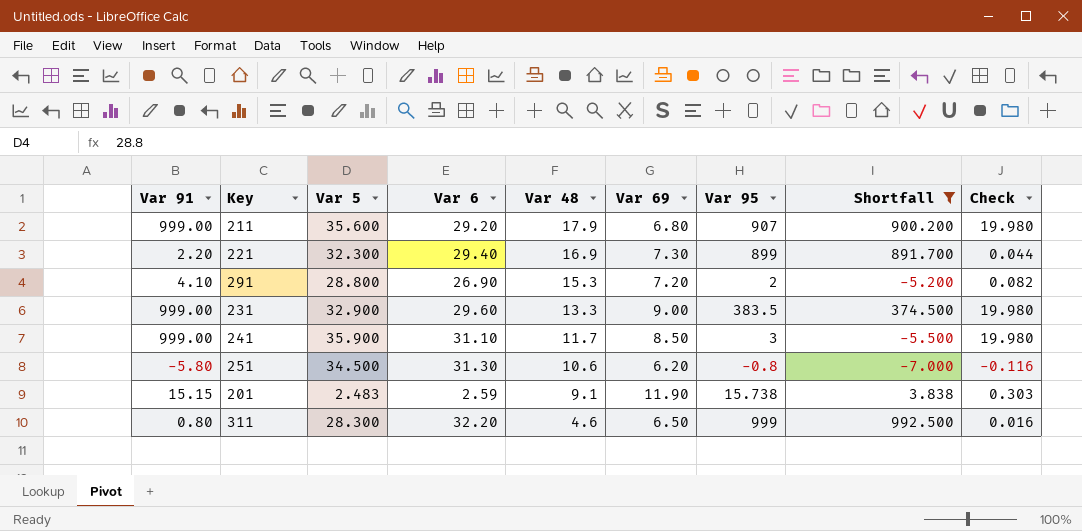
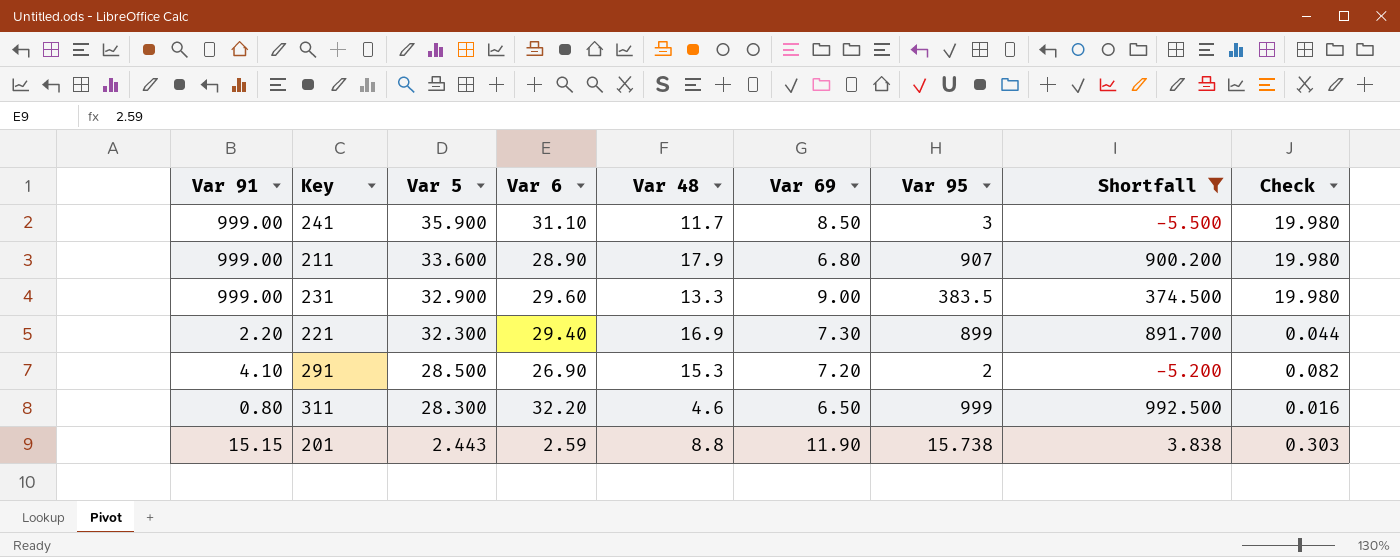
row order: Var 48 descending -> Var 5 descending
row 251: -5.80 | 34.500 | 31.30 | 10.6 | 6.20 | -0.8 | -7.000 | -0.116 -> none
211 | Var 5: 35.600 -> 33.600
211 | Var 6: 29.20 -> 28.90
291 | Var 5: 28.800 -> 28.500
201 | Var 5: 2.483 -> 2.443
201 | Var 48: 9.1 -> 8.8

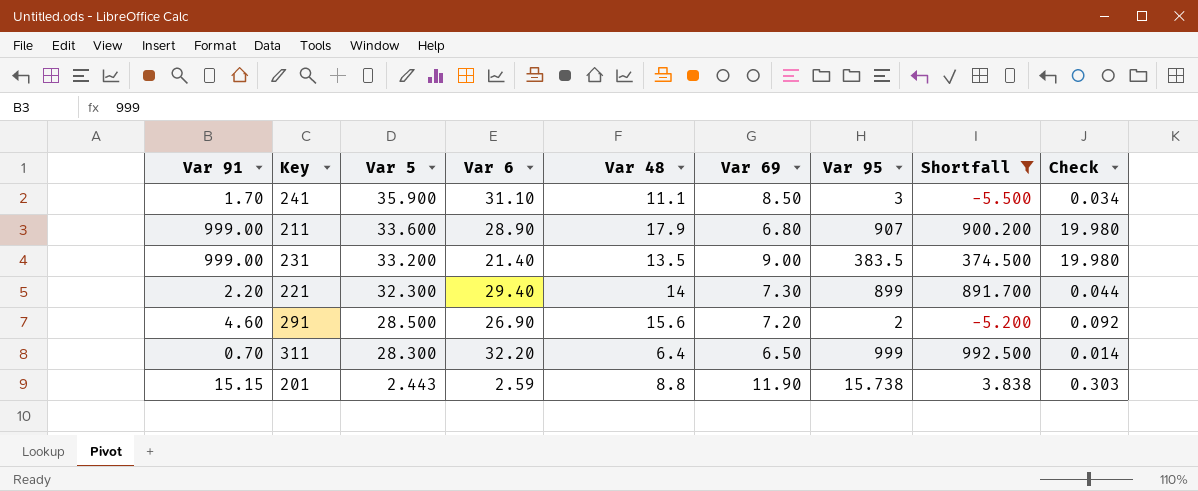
241 | Var 91: 999.00 -> 1.70
241 | Var 48: 11.7 -> 11.1
241 | Check: 19.980 -> 0.034
231 | Var 5: 32.900 -> 33.200
231 | Var 6: 29.60 -> 21.40
231 | Var 48: 13.3 -> 13.5
221 | Var 48: 16.9 -> 14
291 | Var 91: 4.10 -> 4.60
291 | Var 48: 15.3 -> 15.6
291 | Check: 0.082 -> 0.092
311 | Var 91: 0.80 -> 0.70
311 | Var 48: 4.6 -> 6.4
311 | Check: 0.016 -> 0.014

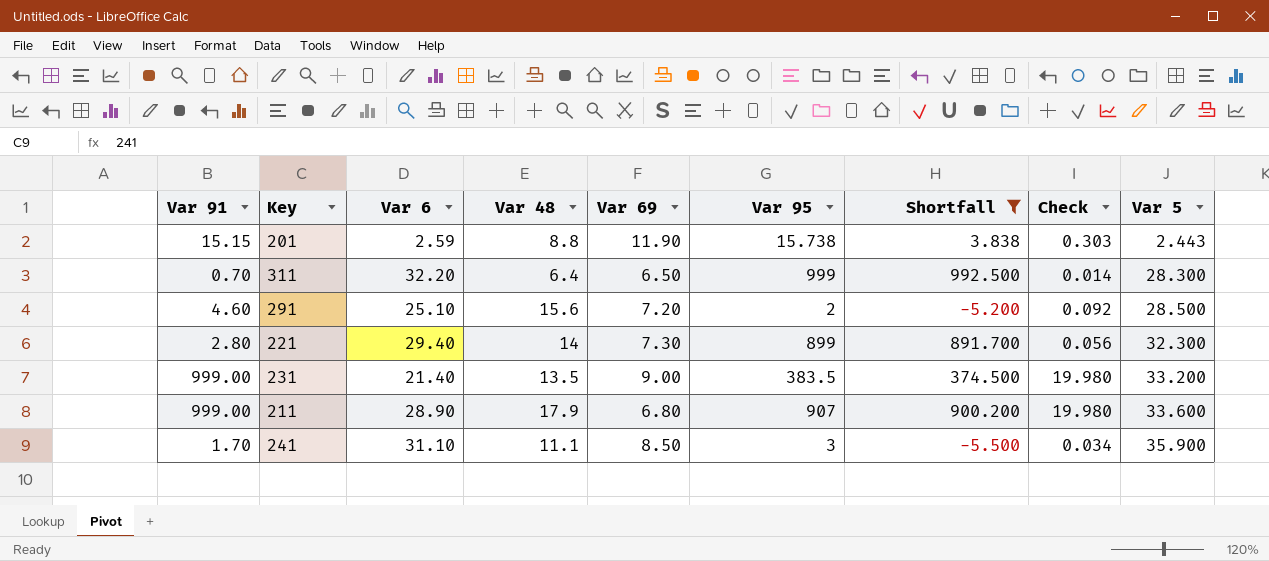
row order: Var 5 descending -> Var 5 ascending
column Var 5 | position: 3 -> 9
291 | Var 6: 26.90 -> 25.10
221 | Var 91: 2.20 -> 2.80
221 | Check: 0.044 -> 0.056

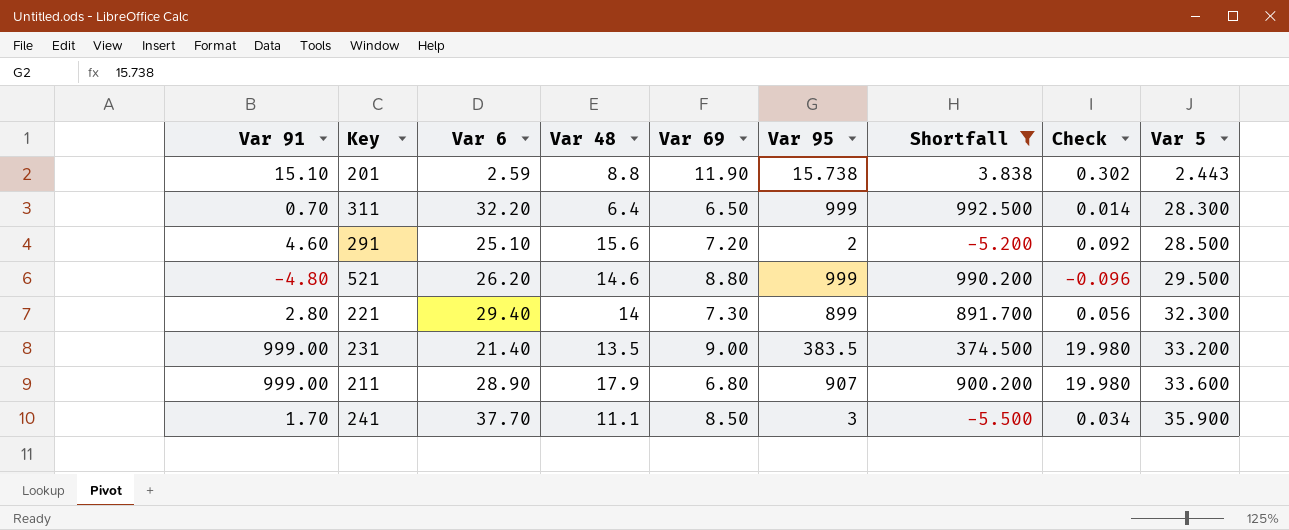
201 | Var 91: 15.15 -> 15.10
201 | Check: 0.303 -> 0.302
row 521: none -> -4.80 | 26.20 | 14.6 | 8.80 | 999 | 990.200 | -0.096 | 29.500
241 | Var 6: 31.10 -> 37.70

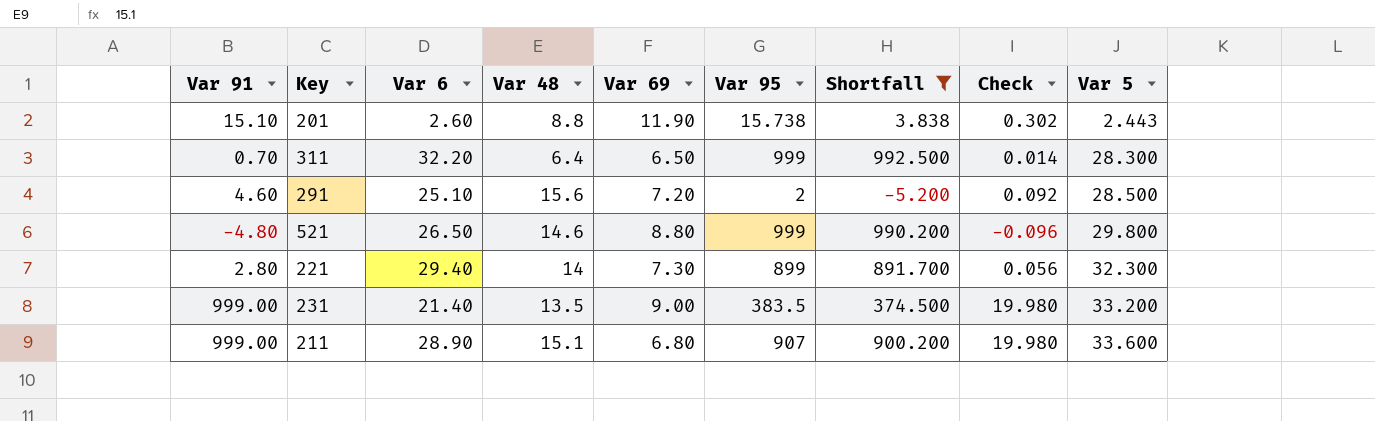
row 241: 1.70 | 37.70 | 11.1 | 8.50 | 3 | -5.500 | 0.034 | 35.900 -> none
201 | Var 6: 2.59 -> 2.60
521 | Var 6: 26.20 -> 26.50
521 | Var 5: 29.500 -> 29.800
211 | Var 48: 17.9 -> 15.1

